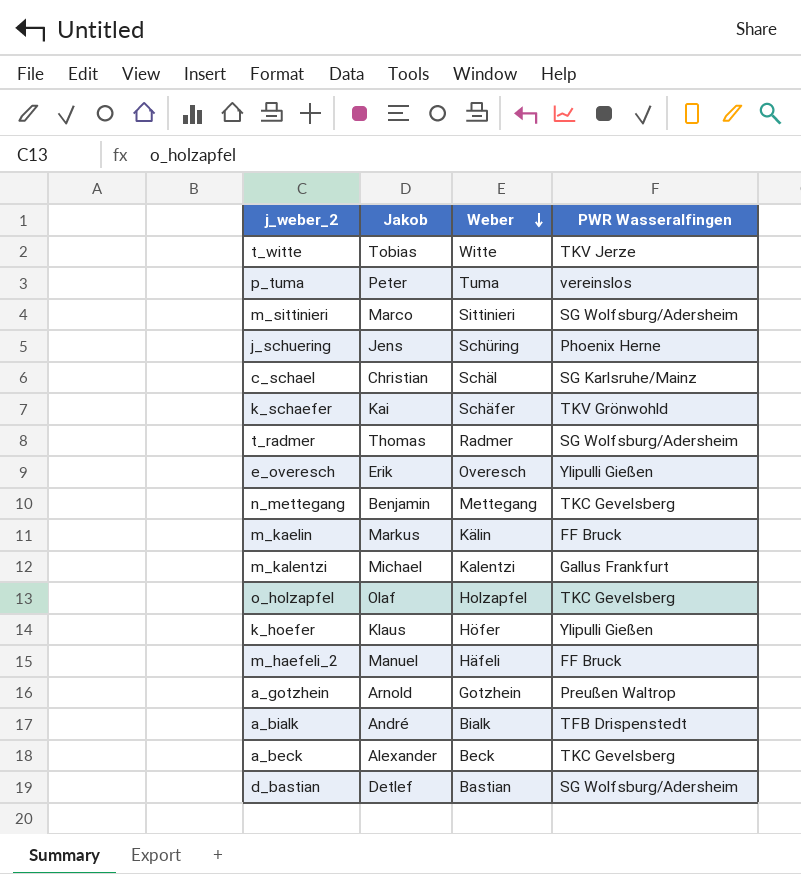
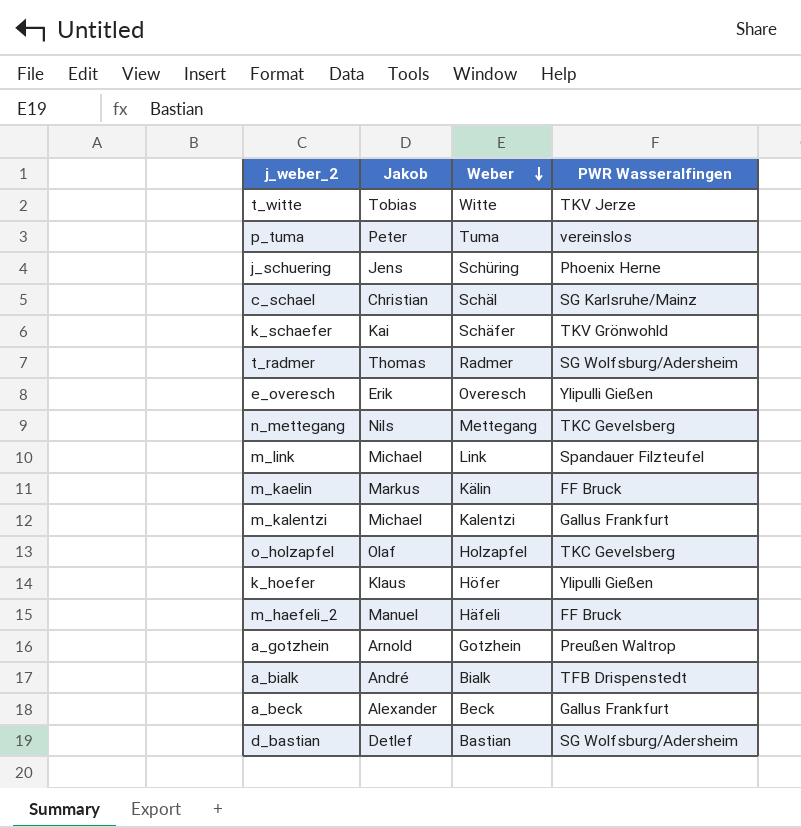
row m_sittinieri: Marco | Sittinieri | SG Wolfsburg/Adersheim -> none
n_mettegang | Jakob: Benjamin -> Nils
row m_link: none -> Michael | Link | Spandauer Filzteufel
a_beck | PWR Wasseralfingen: TKC Gevelsberg -> Gallus Frankfurt

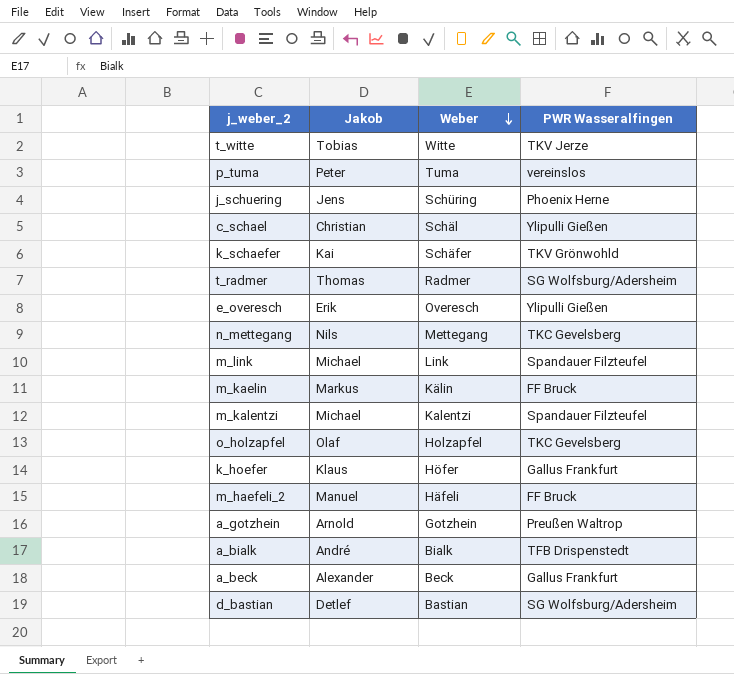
c_schael | PWR Wasseralfingen: SG Karlsruhe/Mainz -> Ylipulli Gießen
m_kalentzi | PWR Wasseralfingen: Gallus Frankfurt -> Spandauer Filzteufel
k_hoefer | PWR Wasseralfingen: Ylipulli Gießen -> Gallus Frankfurt

